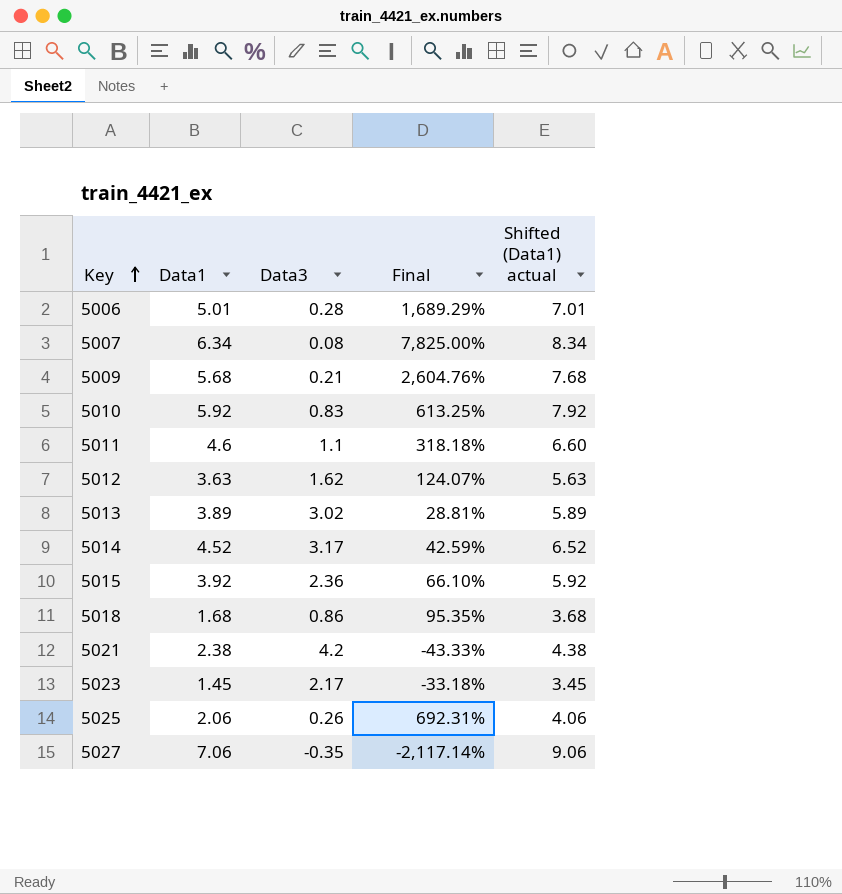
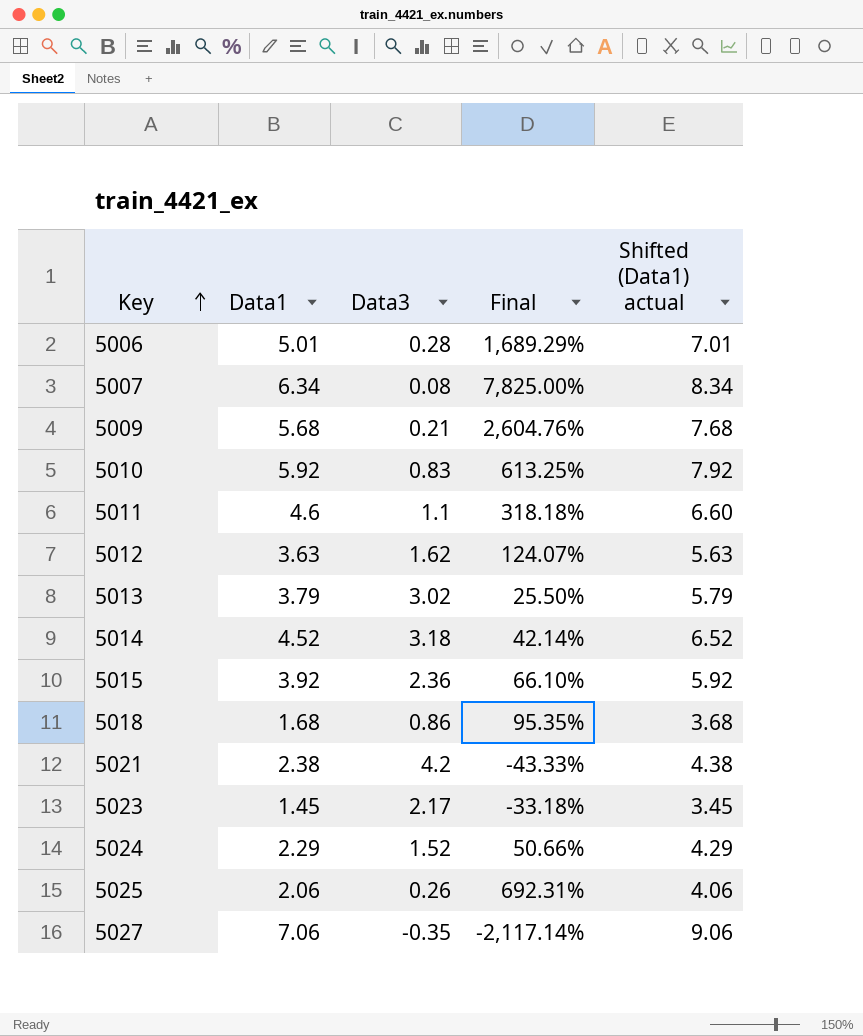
5013 | Data1: 3.89 -> 3.79
5013 | Final: 28.81% -> 25.50%
5013 | Shifted (Data1) actual: 5.89 -> 5.79
5014 | Data3: 3.17 -> 3.18
5014 | Final: 42.59% -> 42.14%
row 5024: none -> 2.29 | 1.52 | 50.66% | 4.29

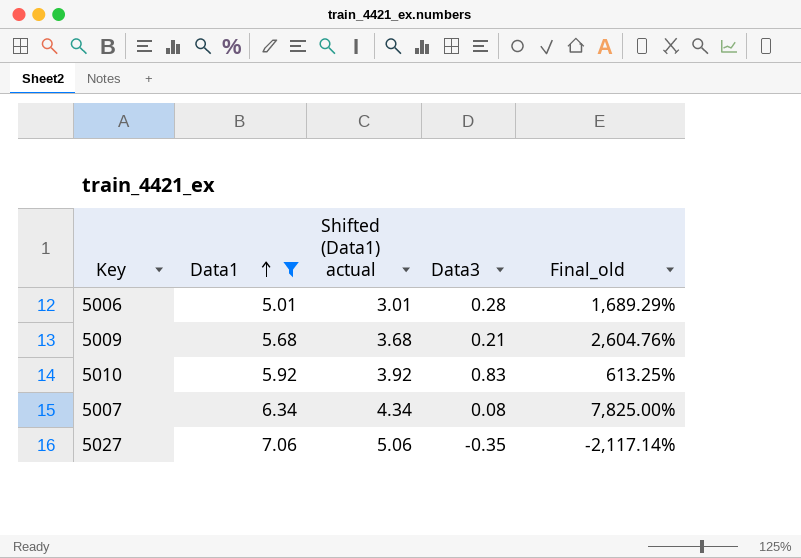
filter: none -> Data1 >= 5.01
row order: Key ascending -> Data1 ascending
column Shifted (Data1) actual | formula: [Data1] + 2 -> [Data1] - 2
column Shifted (Data1) actual | position: 5 -> 3
column name: Final -> Final_old

